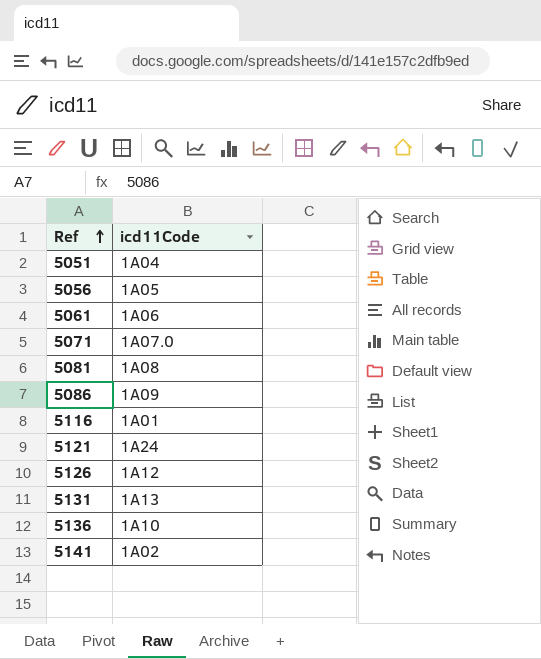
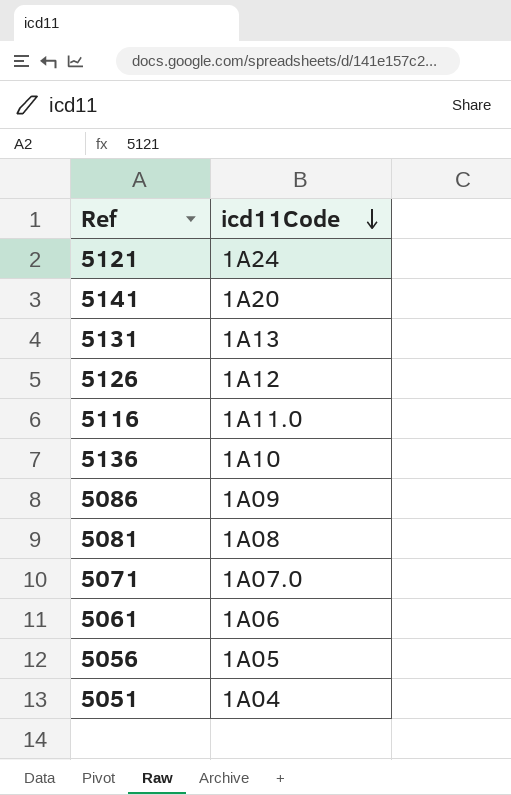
row order: Ref ascending -> icd11Code descending
5141 | icd11Code: 1A02 -> 1A20
5116 | icd11Code: 1A01 -> 1A11.0

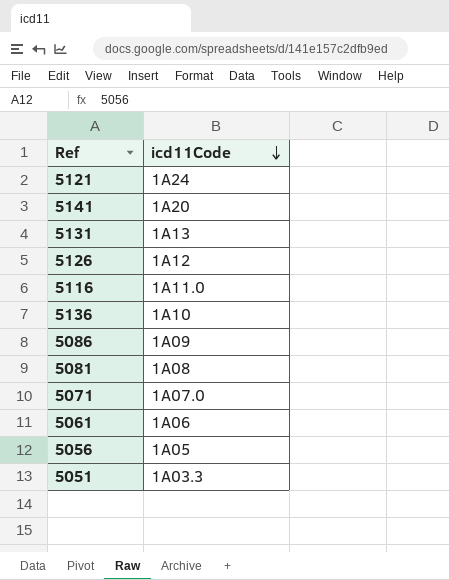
5051 | icd11Code: 1A04 -> 1A03.3

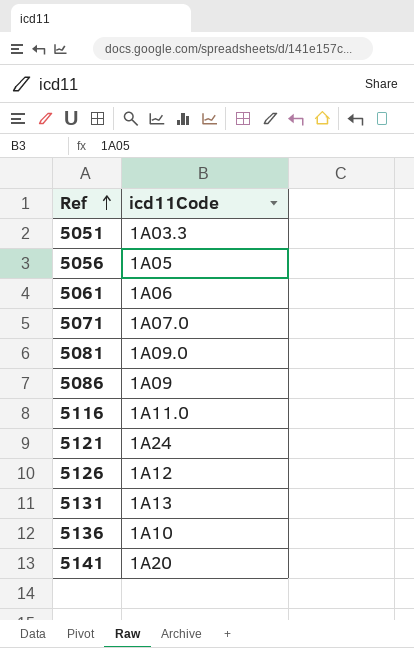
row order: icd11Code descending -> Ref ascending
5081 | icd11Code: 1A08 -> 1A09.0

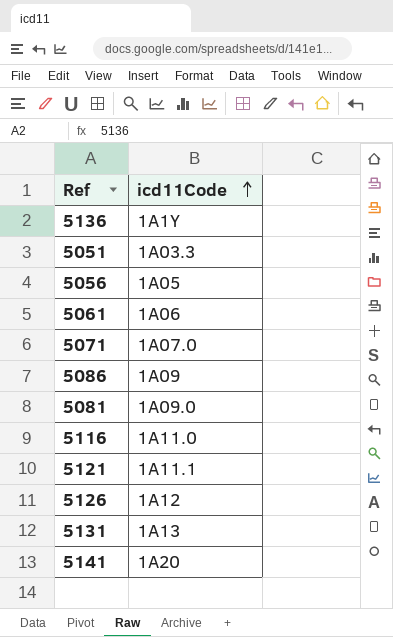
row order: Ref ascending -> icd11Code ascending
5136 | icd11Code: 1A10 -> 1A1Y
5121 | icd11Code: 1A24 -> 1A11.1

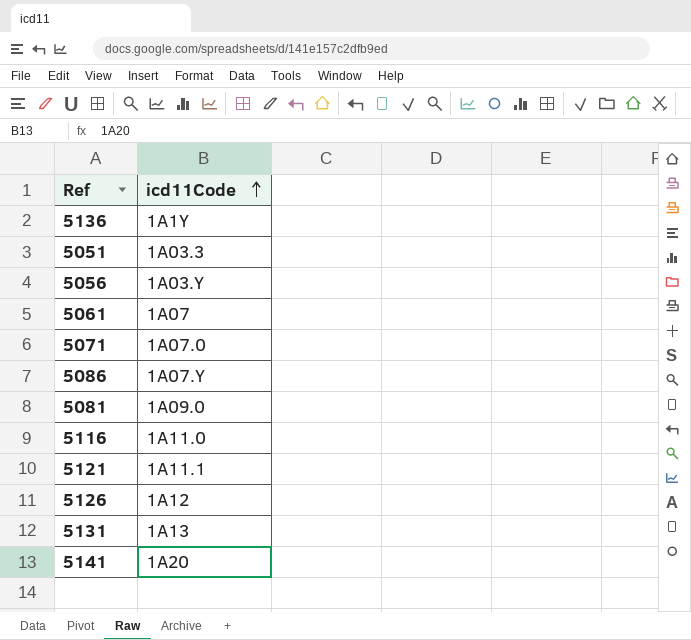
5056 | icd11Code: 1A05 -> 1A03.Y
5061 | icd11Code: 1A06 -> 1A07
5086 | icd11Code: 1A09 -> 1A07.Y

